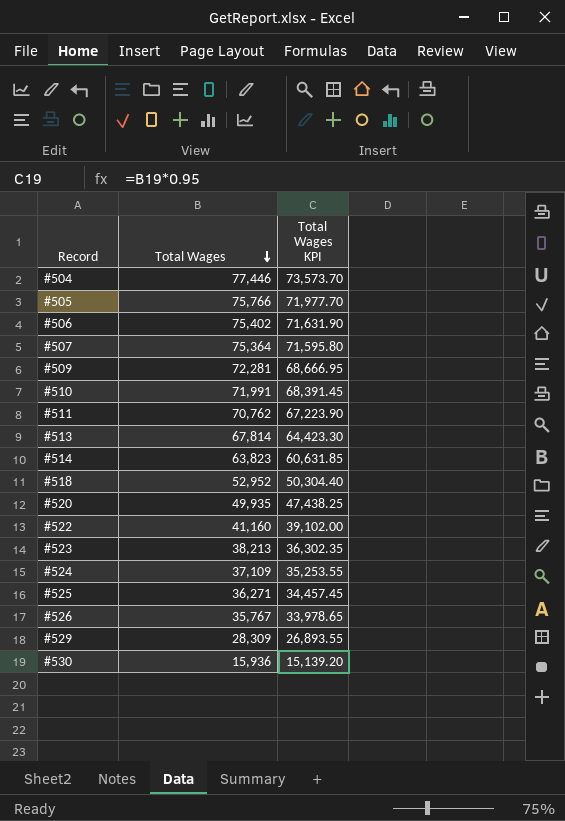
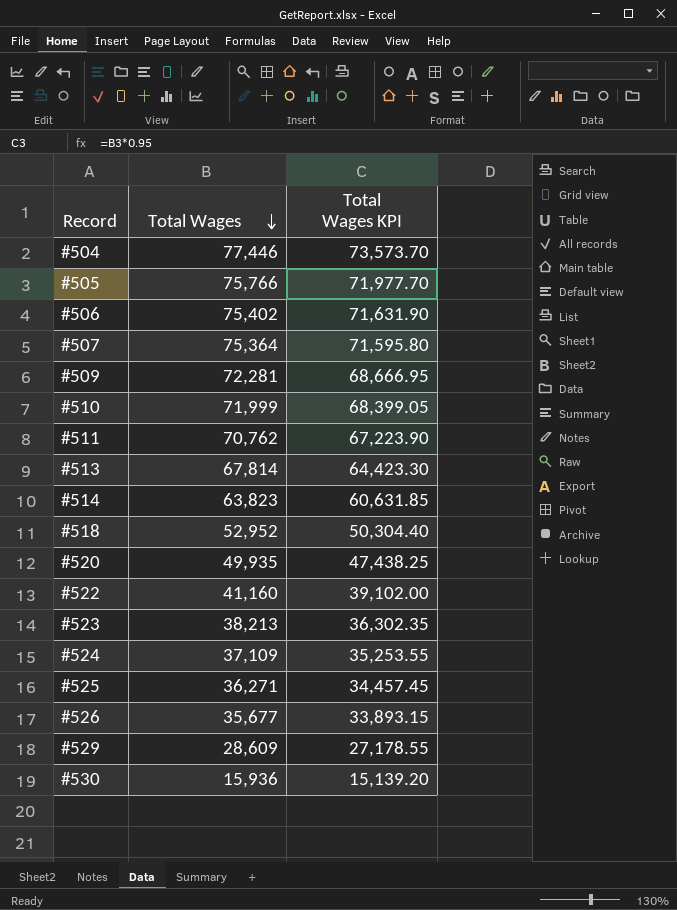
#510 | Total Wages: 71,991 -> 71,999
#510 | Total Wages KPI: 68,391.45 -> 68,399.05
#526 | Total Wages: 35,767 -> 35,677
#526 | Total Wages KPI: 33,978.65 -> 33,893.15
#529 | Total Wages: 28,309 -> 28,609
#529 | Total Wages KPI: 26,893.55 -> 27,178.55

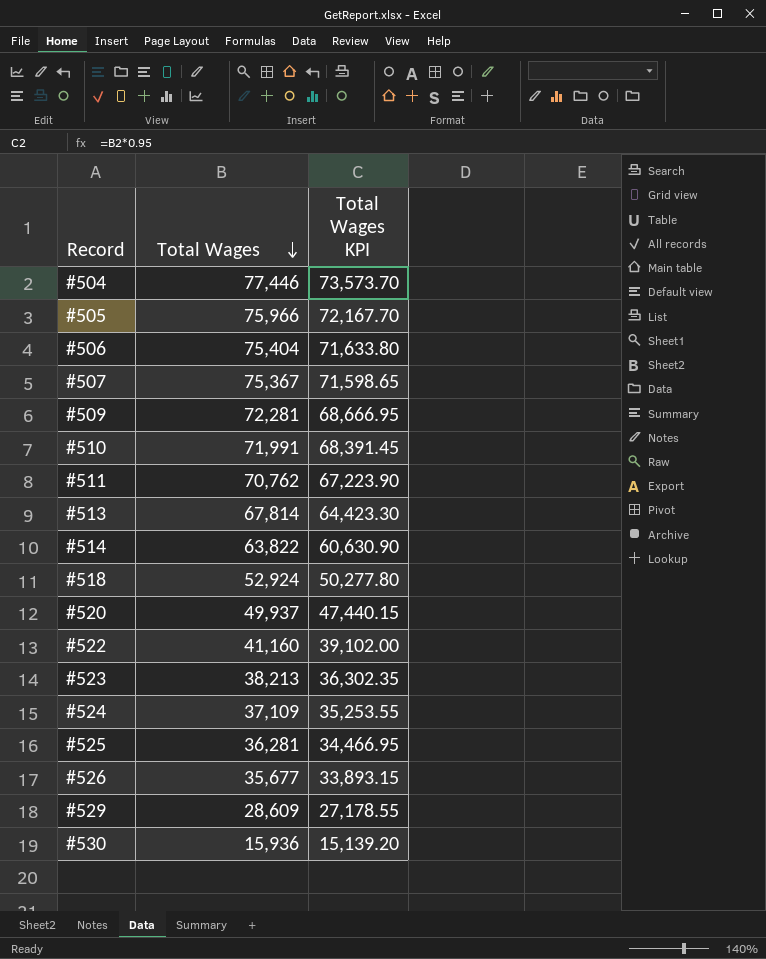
#505 | Total Wages: 75,766 -> 75,966
#505 | Total Wages KPI: 71,977.70 -> 72,167.70
#506 | Total Wages: 75,402 -> 75,404
#506 | Total Wages KPI: 71,631.90 -> 71,633.80
#507 | Total Wages: 75,364 -> 75,367
#507 | Total Wages KPI: 71,595.80 -> 71,598.65
#510 | Total Wages: 71,999 -> 71,991
#510 | Total Wages KPI: 68,399.05 -> 68,391.45
#514 | Total Wages: 63,823 -> 63,822
#514 | Total Wages KPI: 60,631.85 -> 60,630.90
#518 | Total Wages: 52,952 -> 52,924
#518 | Total Wages KPI: 50,304.40 -> 50,277.80
#520 | Total Wages: 49,935 -> 49,937
#520 | Total Wages KPI: 47,438.25 -> 47,440.15
#525 | Total Wages: 36,271 -> 36,281
#525 | Total Wages KPI: 34,457.45 -> 34,466.95

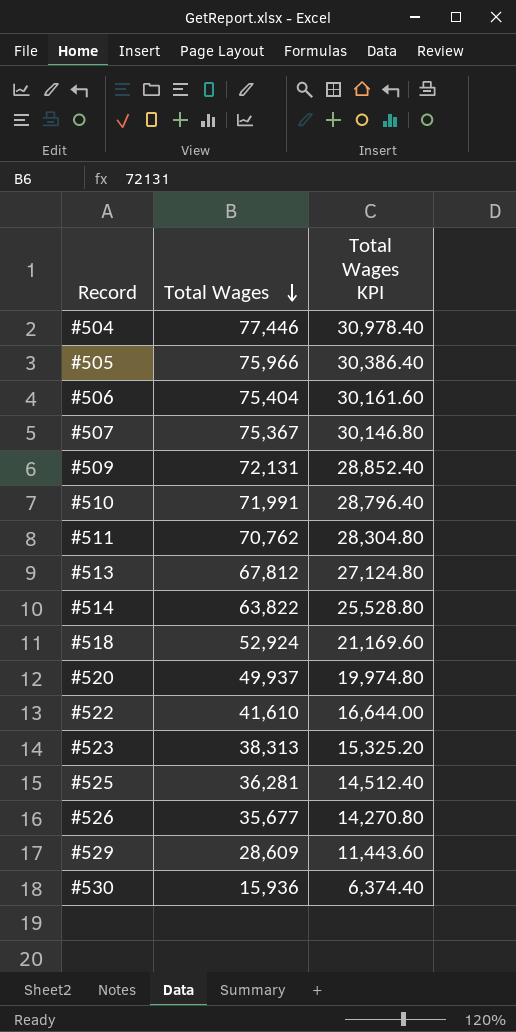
column Total Wages KPI | formula: [Total Wages] * 0.95 -> [Total Wages] * 0.4
row #524: 37,109 | 35,253.55 -> none
#509 | Total Wages: 72,281 -> 72,131
#513 | Total Wages: 67,814 -> 67,812
#522 | Total Wages: 41,160 -> 41,610
#523 | Total Wages: 38,213 -> 38,313

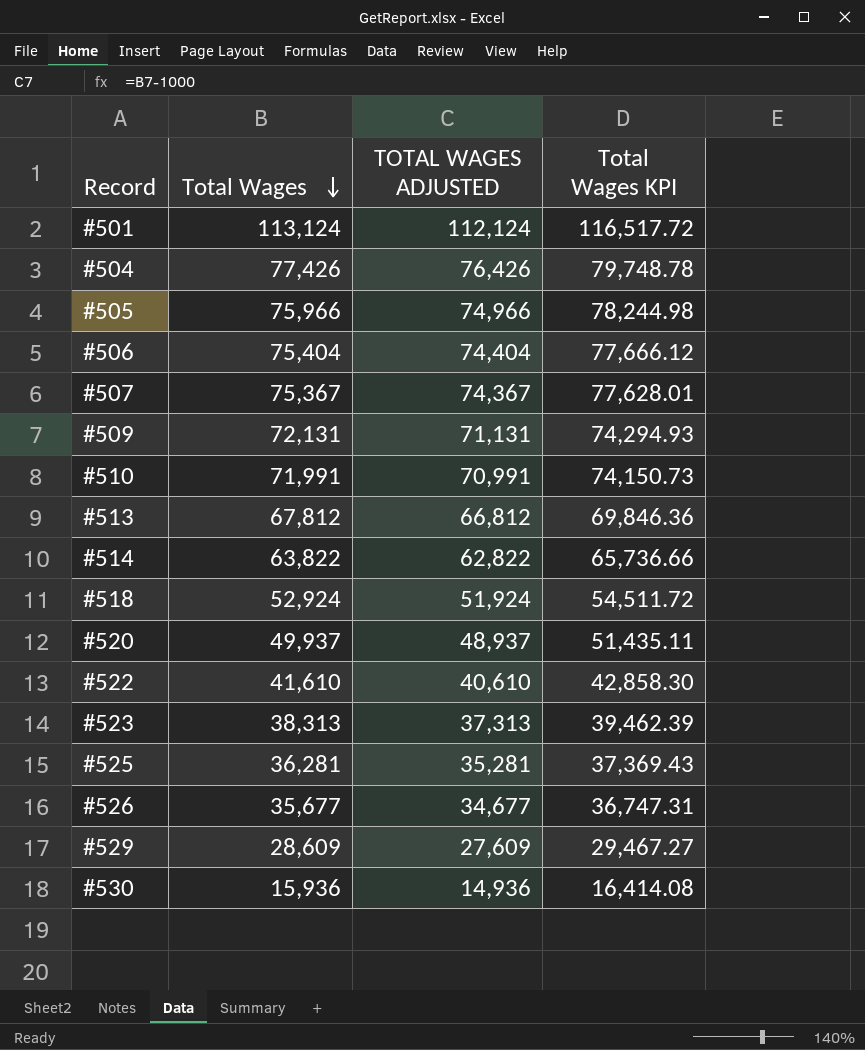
column TOTAL WAGES ADJUSTED | formula: none -> [Total Wages] - 1000
column Total Wages KPI | formula: [Total Wages] * 0.4 -> [Total Wages] * 1.03
row #511: 70,762 | 28,304.80 -> none
row #501: none -> 113,124 | 112,124 | 116,517.72
#504 | Total Wages: 77,446 -> 77,426

